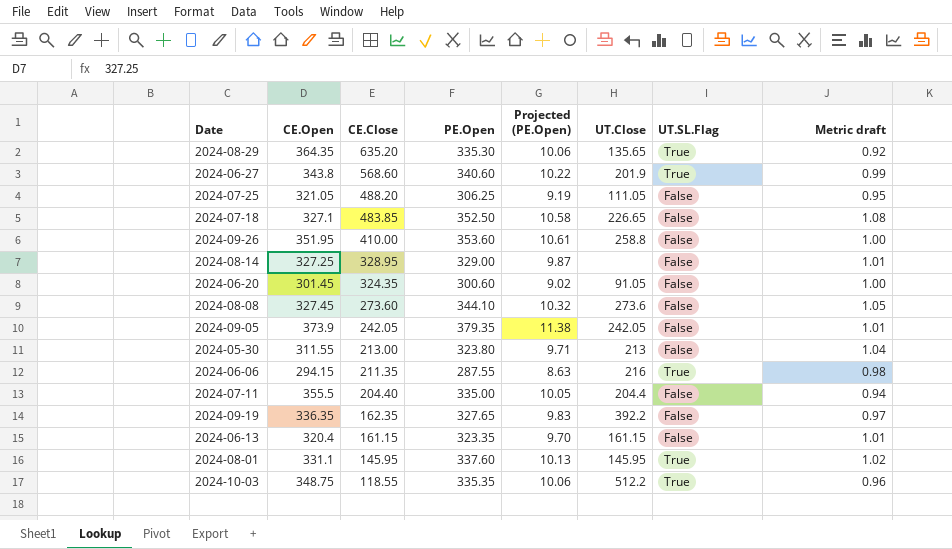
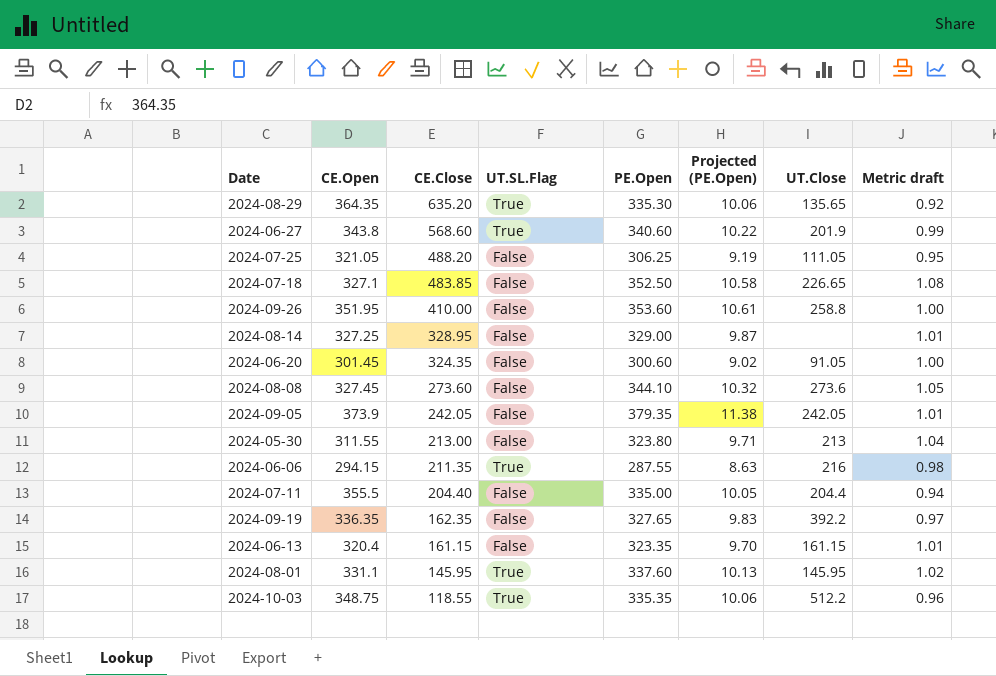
column UT.SL.Flag | position: 7 -> 4

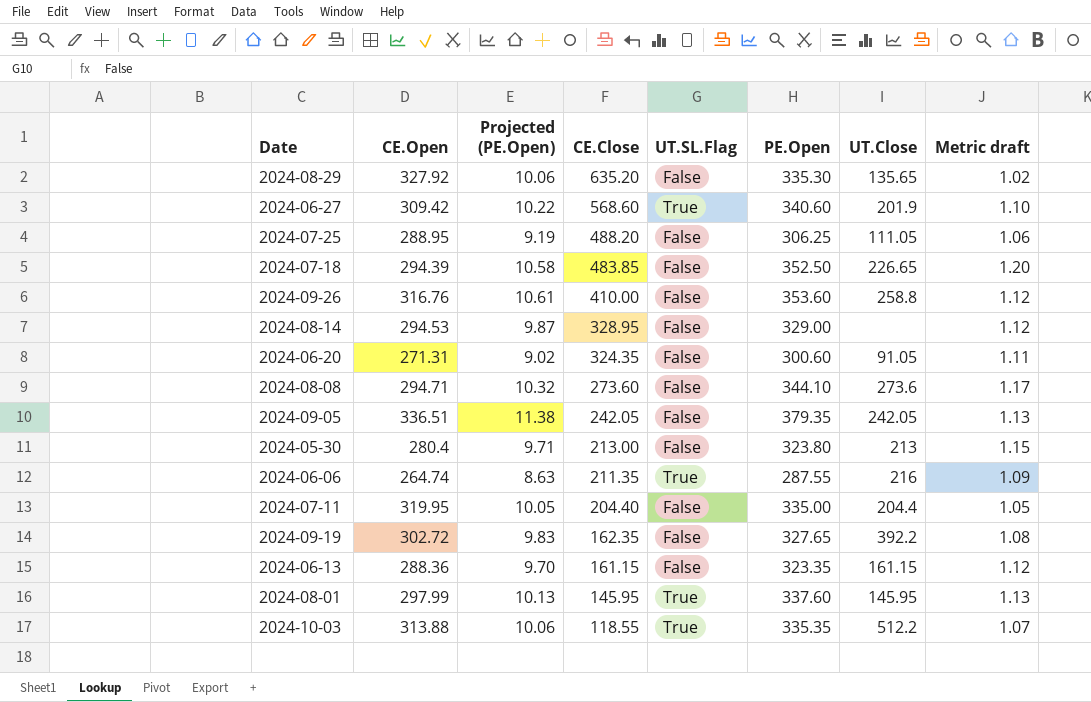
column Projected (PE.Open) | position: 6 -> 3
2024-08-29 | CE.Open: 364.35 -> 327.92
2024-08-29 | UT.SL.Flag: True -> False
2024-08-29 | Metric draft: 0.92 -> 1.02
2024-06-27 | CE.Open: 343.8 -> 309.42
2024-06-27 | Metric draft: 0.99 -> 1.10
2024-07-25 | CE.Open: 321.05 -> 288.95
2024-07-25 | Metric draft: 0.95 -> 1.06
2024-07-18 | CE.Open: 327.1 -> 294.39
2024-07-18 | Metric draft: 1.08 -> 1.20
2024-09-26 | CE.Open: 351.95 -> 316.76
2024-09-26 | Metric draft: 1.00 -> 1.12
2024-08-14 | CE.Open: 327.25 -> 294.53
2024-08-14 | Metric draft: 1.01 -> 1.12
2024-06-20 | CE.Open: 301.45 -> 271.31
2024-06-20 | Metric draft: 1.00 -> 1.11
2024-08-08 | CE.Open: 327.45 -> 294.71
2024-08-08 | Metric draft: 1.05 -> 1.17
2024-09-05 | CE.Open: 373.9 -> 336.51
2024-09-05 | Metric draft: 1.01 -> 1.13
2024-05-30 | CE.Open: 311.55 -> 280.4
2024-05-30 | Metric draft: 1.04 -> 1.15
2024-06-06 | CE.Open: 294.15 -> 264.74
2024-06-06 | Metric draft: 0.98 -> 1.09
2024-07-11 | CE.Open: 355.5 -> 319.95
2024-07-11 | Metric draft: 0.94 -> 1.05
2024-09-19 | CE.Open: 336.35 -> 302.72
2024-09-19 | Metric draft: 0.97 -> 1.08
2024-06-13 | CE.Open: 320.4 -> 288.36
2024-06-13 | Metric draft: 1.01 -> 1.12
2024-08-01 | CE.Open: 331.1 -> 297.99
2024-08-01 | Metric draft: 1.02 -> 1.13
2024-10-03 | CE.Open: 348.75 -> 313.88
2024-10-03 | Metric draft: 0.96 -> 1.07

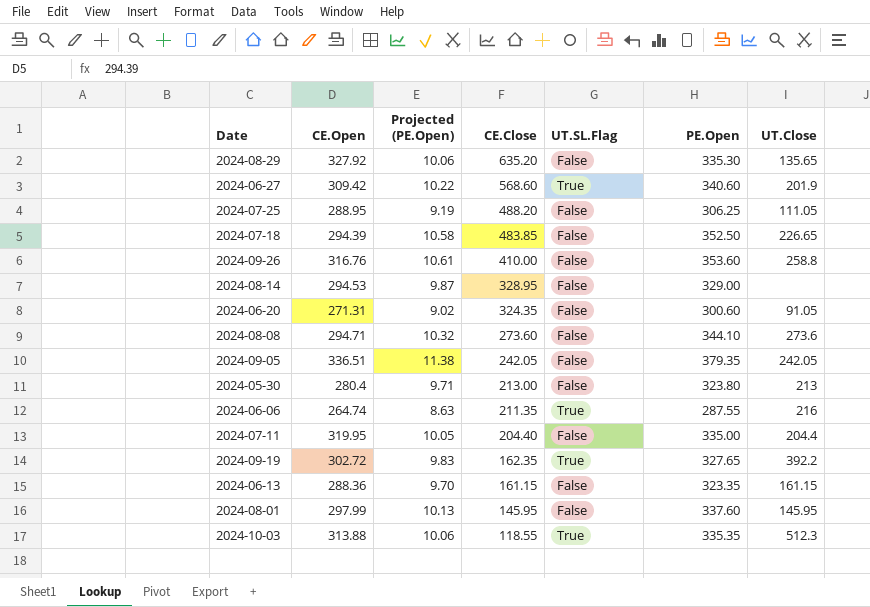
column Metric draft | formula: [PE.Open] / [CE.Open] -> none
2024-09-19 | UT.SL.Flag: False -> True
2024-08-01 | UT.SL.Flag: True -> False
2024-10-03 | UT.Close: 512.2 -> 512.3

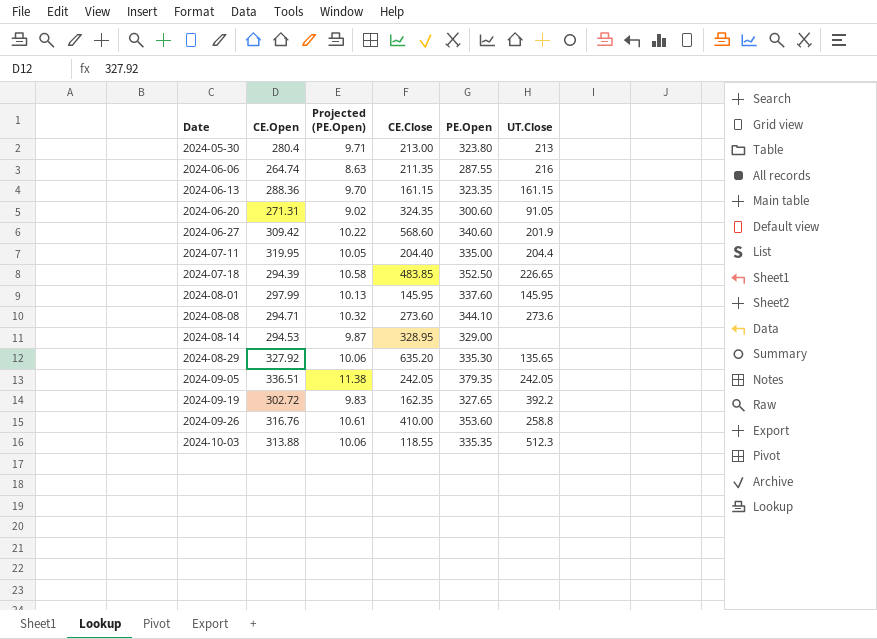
row order: CE.Close descending -> Date ascending
column UT.SL.Flag | position: 5 -> none
row 2024-07-25: 288.95 | 9.19 | 488.20 | False | 306.25 | 111.05 -> none

